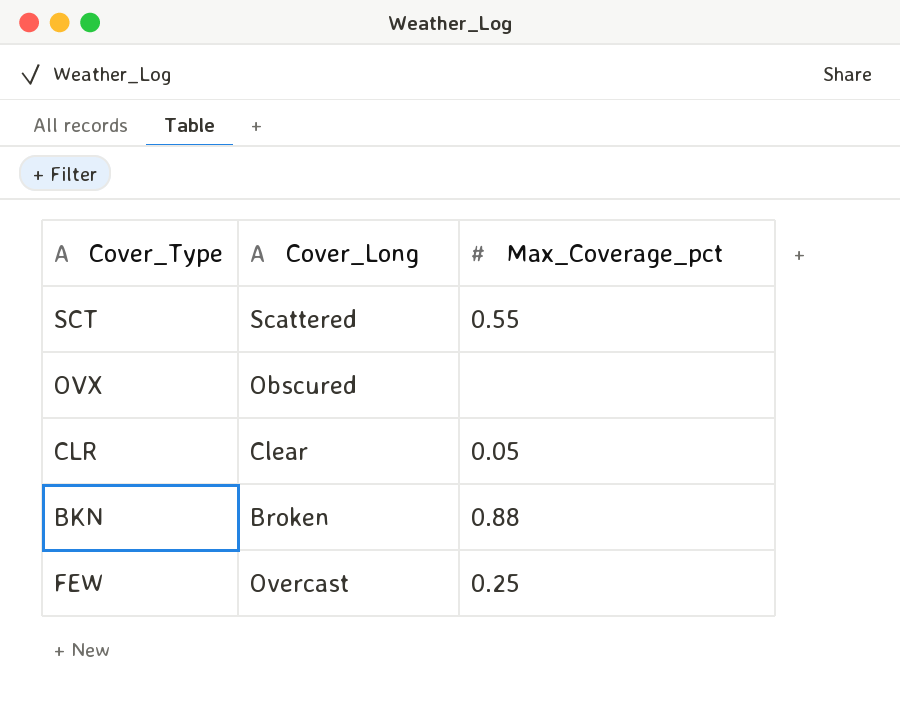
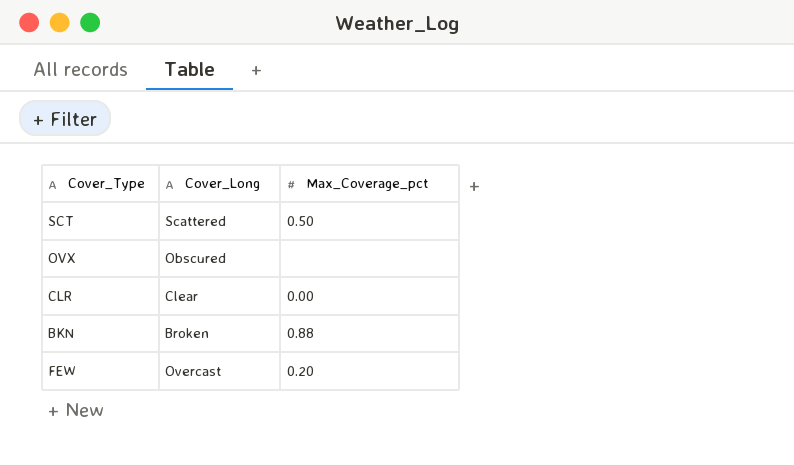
SCT | Max_Coverage_pct: 0.55 -> 0.50
CLR | Max_Coverage_pct: 0.05 -> 0.00
FEW | Max_Coverage_pct: 0.25 -> 0.20

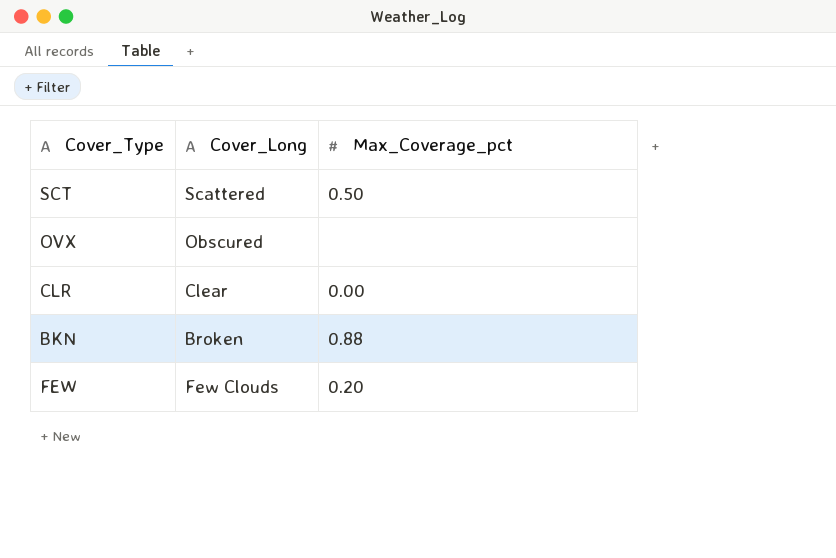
FEW | Cover_Long: Overcast -> Few Clouds

